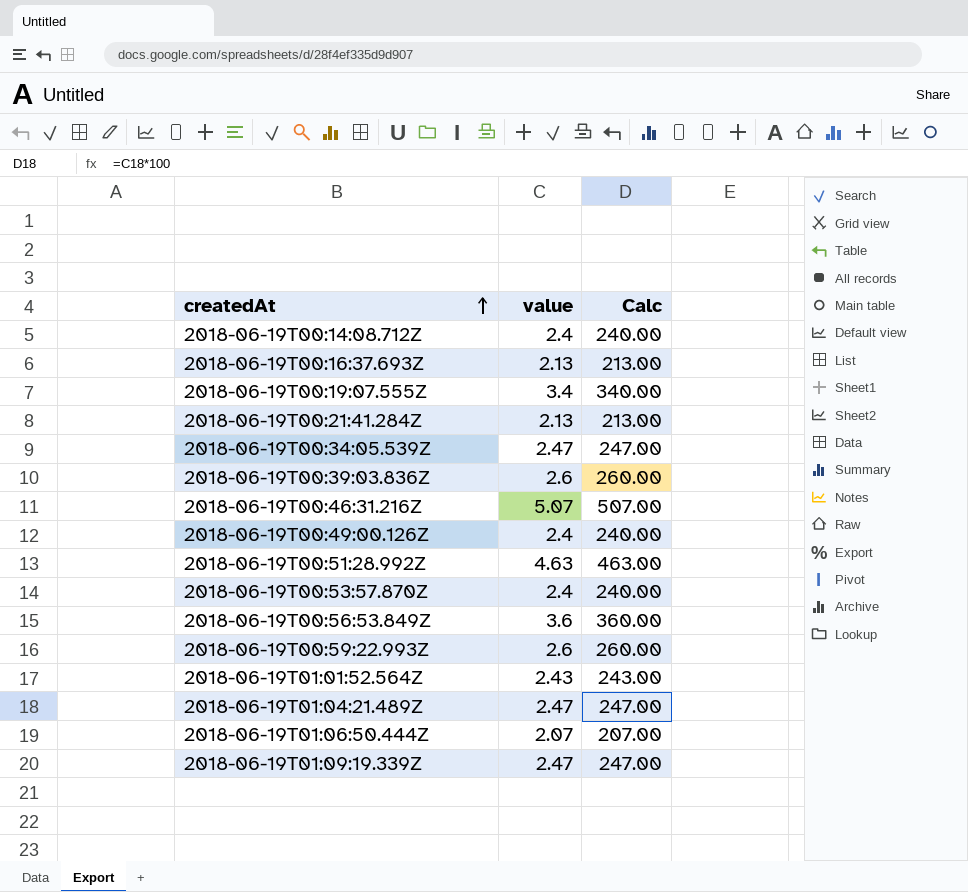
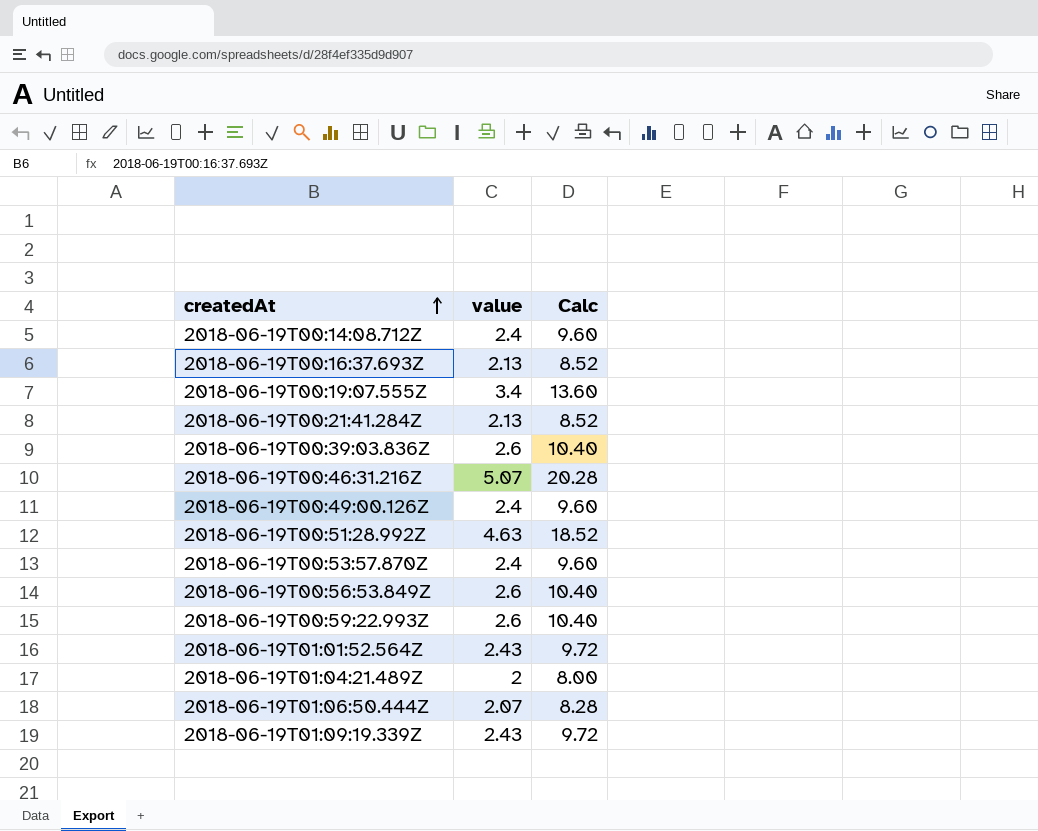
column Calc | formula: [value] * 100 -> [value] * 4
row 2018-06-19T00:34:05.539Z: 2.47 | 247.00 -> none
2018-06-19T00:56:53.849Z | value: 3.6 -> 2.6
2018-06-19T01:04:21.489Z | value: 2.47 -> 2
2018-06-19T01:09:19.339Z | value: 2.47 -> 2.43

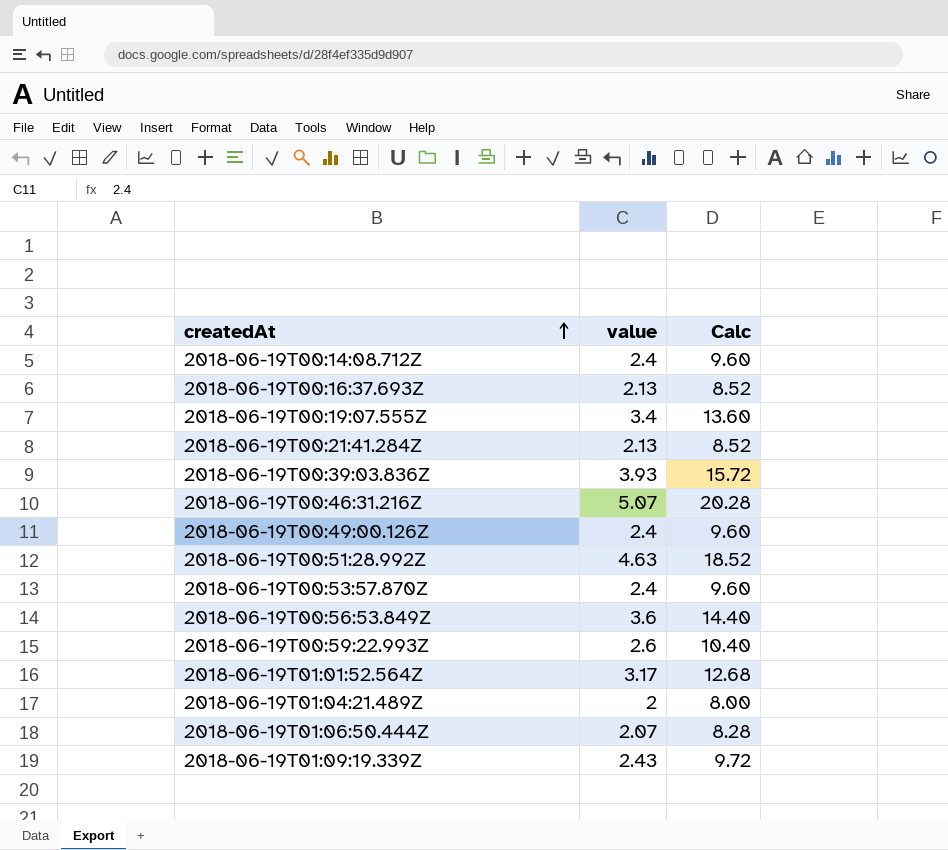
2018-06-19T00:39:03.836Z | value: 2.6 -> 3.93
2018-06-19T00:39:03.836Z | Calc: 10.40 -> 15.72
2018-06-19T00:56:53.849Z | value: 2.6 -> 3.6
2018-06-19T00:56:53.849Z | Calc: 10.40 -> 14.40
2018-06-19T01:01:52.564Z | value: 2.43 -> 3.17
2018-06-19T01:01:52.564Z | Calc: 9.72 -> 12.68

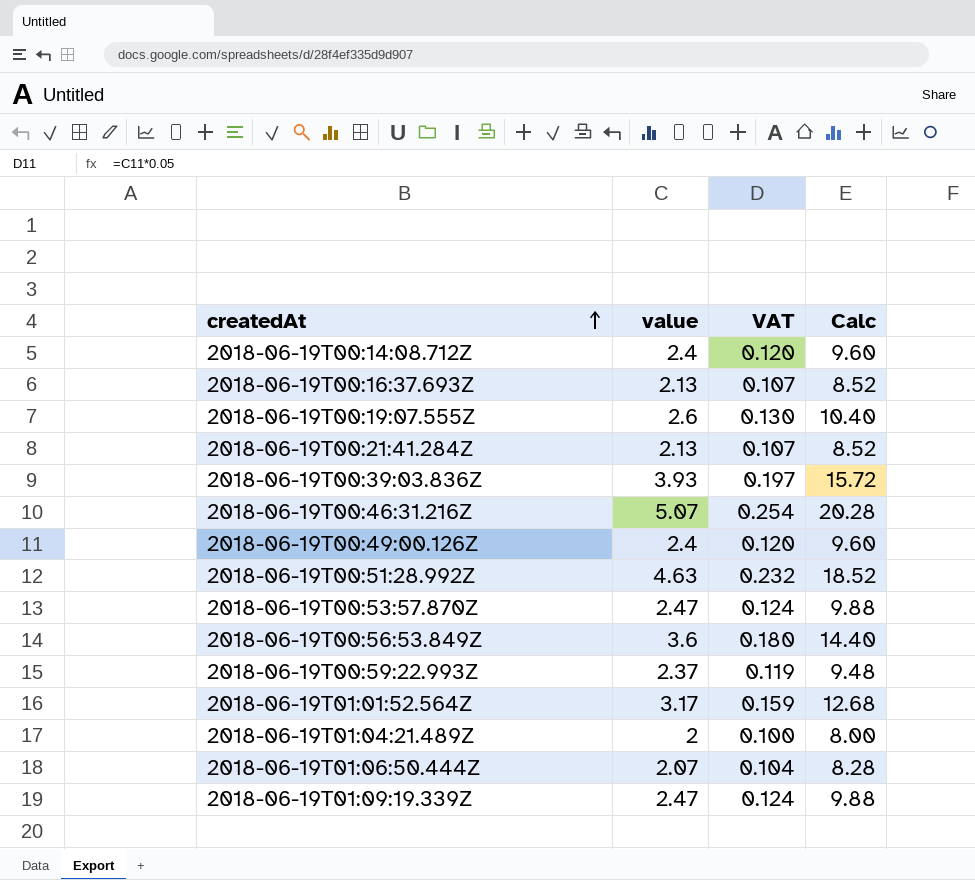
column VAT | formula: none -> [value] * 0.05
2018-06-19T00:19:07.555Z | value: 3.4 -> 2.6
2018-06-19T00:19:07.555Z | Calc: 13.60 -> 10.40
2018-06-19T00:53:57.870Z | value: 2.4 -> 2.47
2018-06-19T00:53:57.870Z | Calc: 9.60 -> 9.88
2018-06-19T00:59:22.993Z | value: 2.6 -> 2.37
2018-06-19T00:59:22.993Z | Calc: 10.40 -> 9.48
2018-06-19T01:09:19.339Z | value: 2.43 -> 2.47
2018-06-19T01:09:19.339Z | Calc: 9.72 -> 9.88

